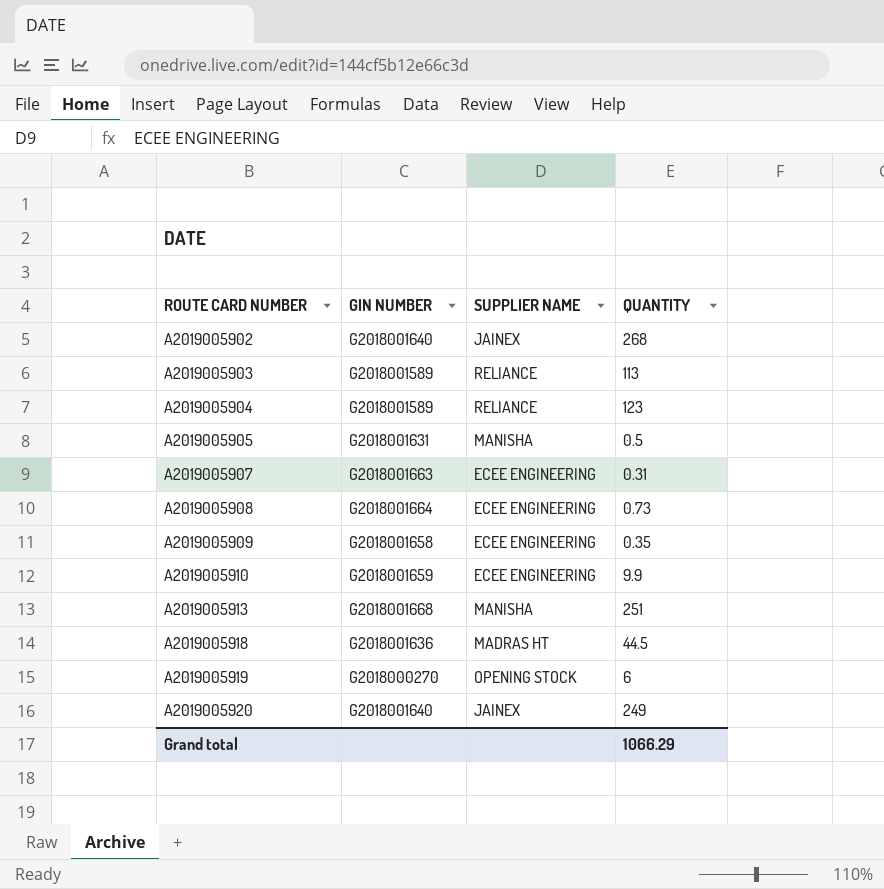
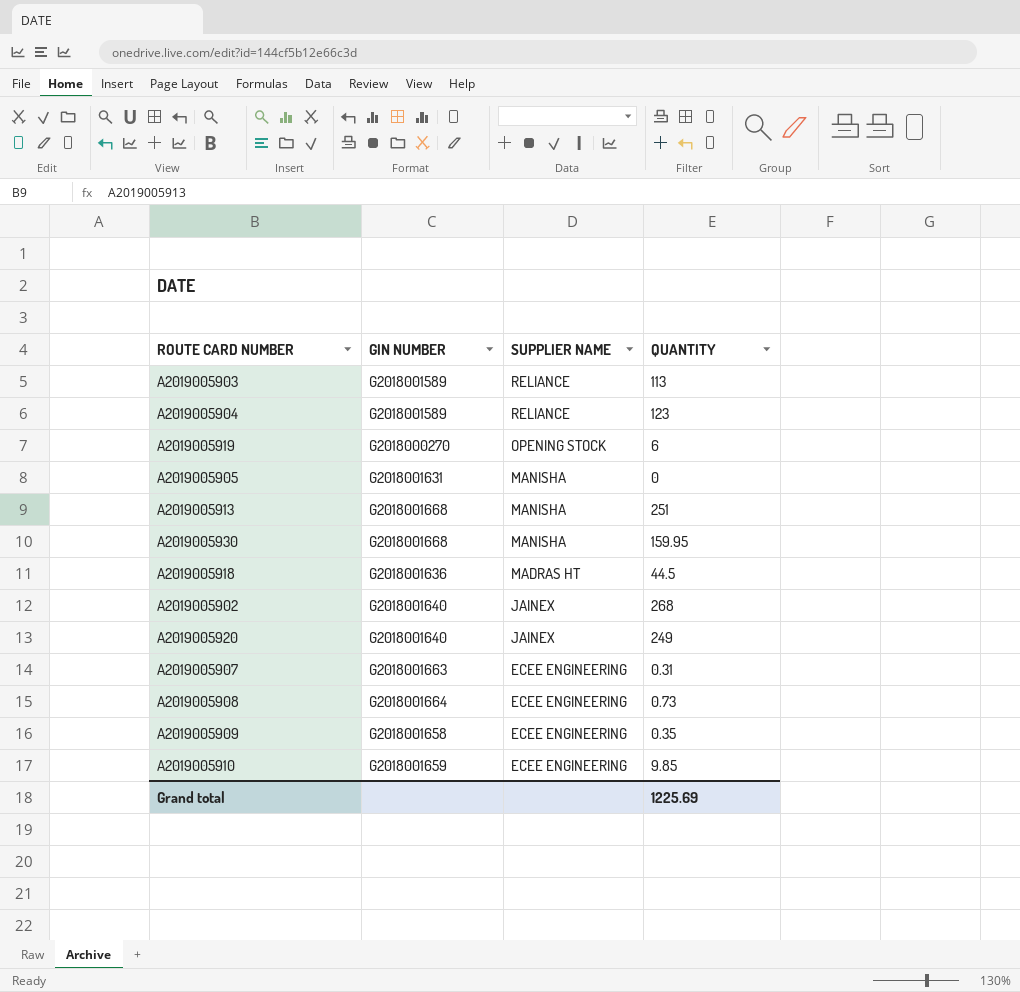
row order: ROUTE CARD NUMBER ascending -> SUPPLIER NAME descending
A2019005905 | QUANTITY: 0.5 -> 0
row A2019005930: none -> G2018001668 | MANISHA | 159.95
A2019005910 | QUANTITY: 9.9 -> 9.85
Grand total | QUANTITY: 1066.29 -> 1225.69

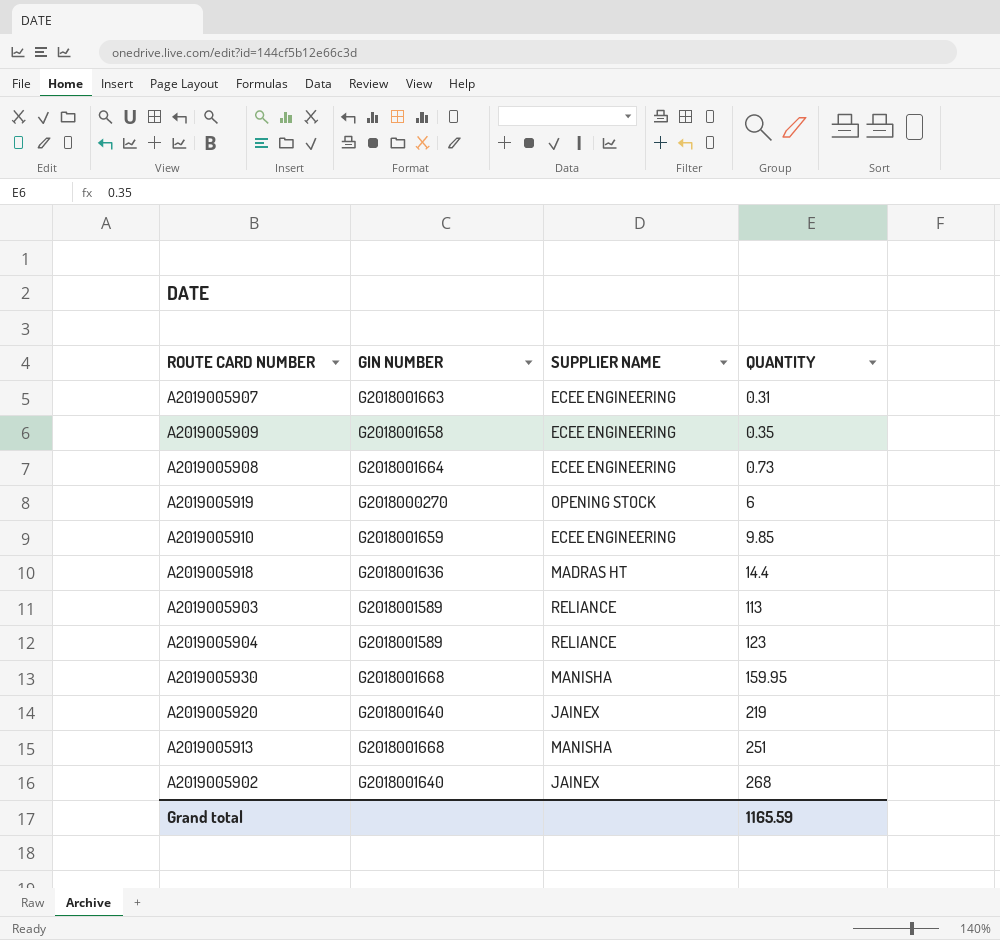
row order: SUPPLIER NAME descending -> QUANTITY ascending
row A2019005905: G2018001631 | MANISHA | 0 -> none
A2019005918 | QUANTITY: 44.5 -> 14.4
A2019005920 | QUANTITY: 249 -> 219
Grand total | QUANTITY: 1225.69 -> 1165.59

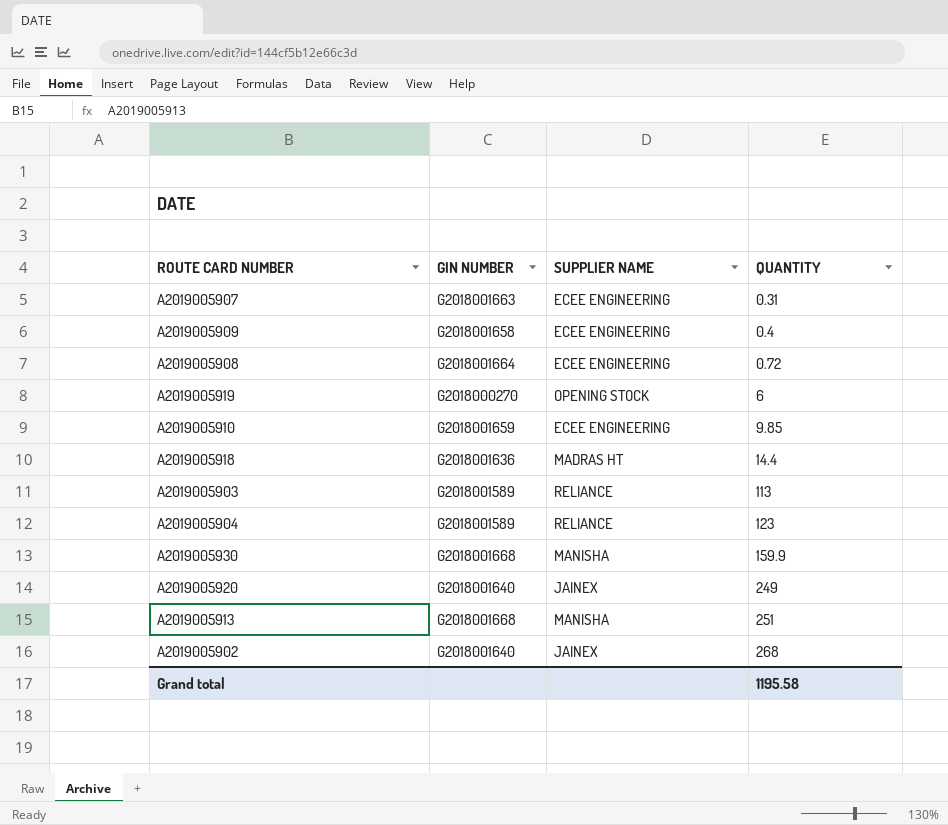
A2019005909 | QUANTITY: 0.35 -> 0.4
A2019005908 | QUANTITY: 0.73 -> 0.72
A2019005930 | QUANTITY: 159.95 -> 159.9
A2019005920 | QUANTITY: 219 -> 249
Grand total | QUANTITY: 1165.59 -> 1195.58

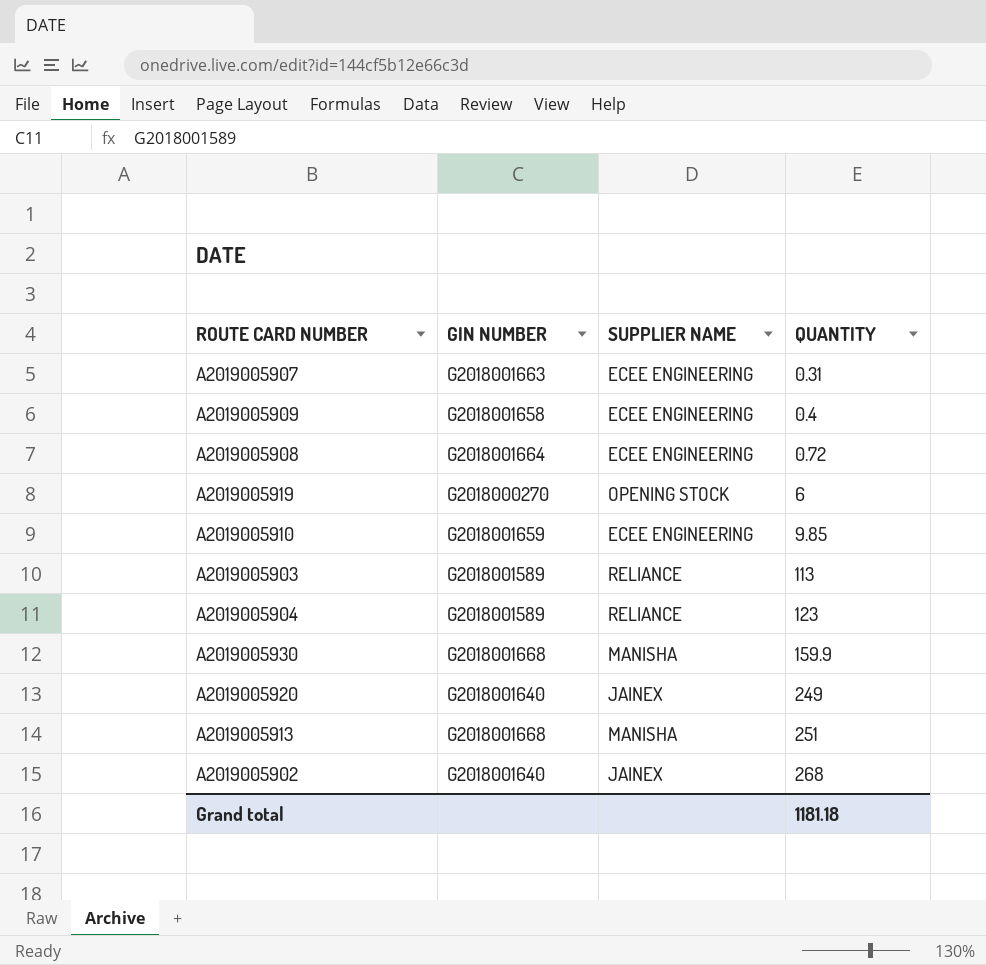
row A2019005918: G2018001636 | MADRAS HT | 14.4 -> none
Grand total | QUANTITY: 1195.58 -> 1181.18

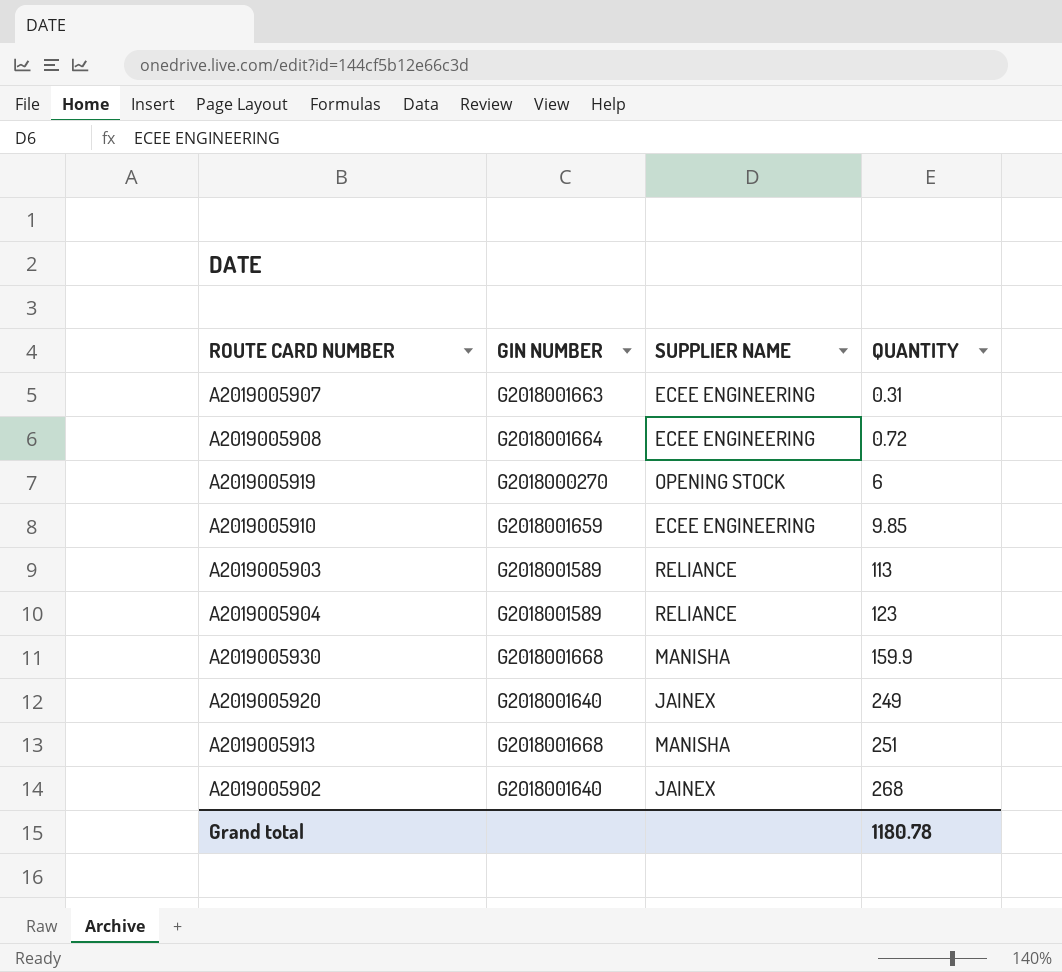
row A2019005909: G2018001658 | ECEE ENGINEERING | 0.4 -> none
Grand total | QUANTITY: 1181.18 -> 1180.78

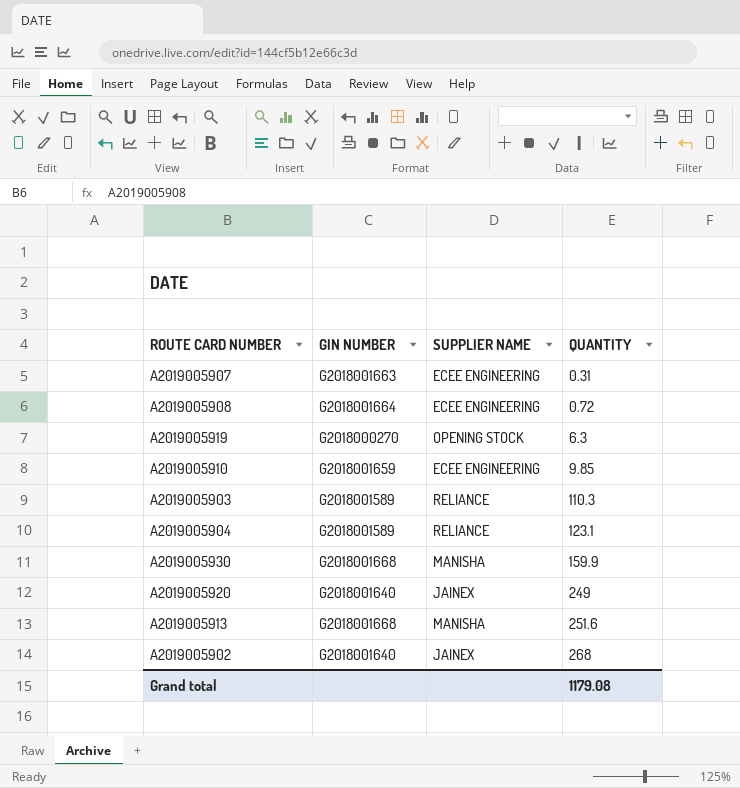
A2019005919 | QUANTITY: 6 -> 6.3
A2019005903 | QUANTITY: 113 -> 110.3
A2019005904 | QUANTITY: 123 -> 123.1
A2019005913 | QUANTITY: 251 -> 251.6
Grand total | QUANTITY: 1180.78 -> 1179.08

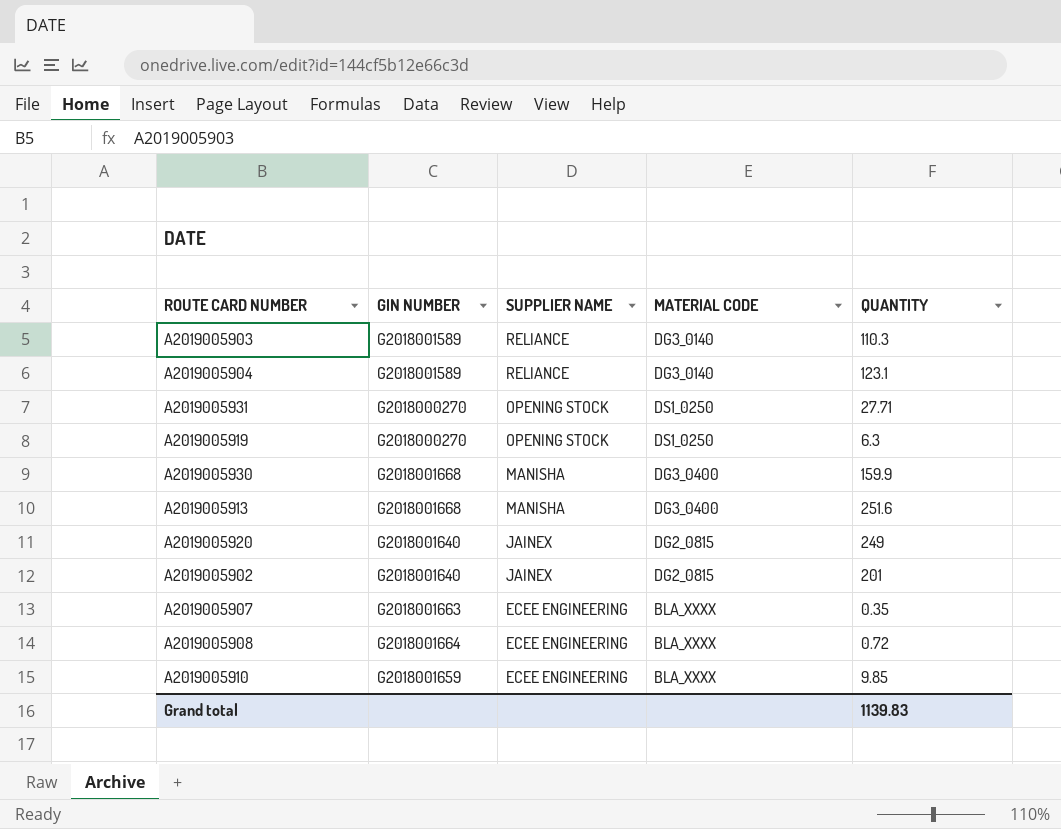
row order: QUANTITY ascending -> SUPPLIER NAME descending
column MATERIAL CODE | position: none -> 4
row A2019005931: none -> G2018000270 | OPENING STOCK | DS1_0250 | 27.71
A2019005902 | QUANTITY: 268 -> 201
A2019005907 | QUANTITY: 0.31 -> 0.35
Grand total | QUANTITY: 1179.08 -> 1139.83

